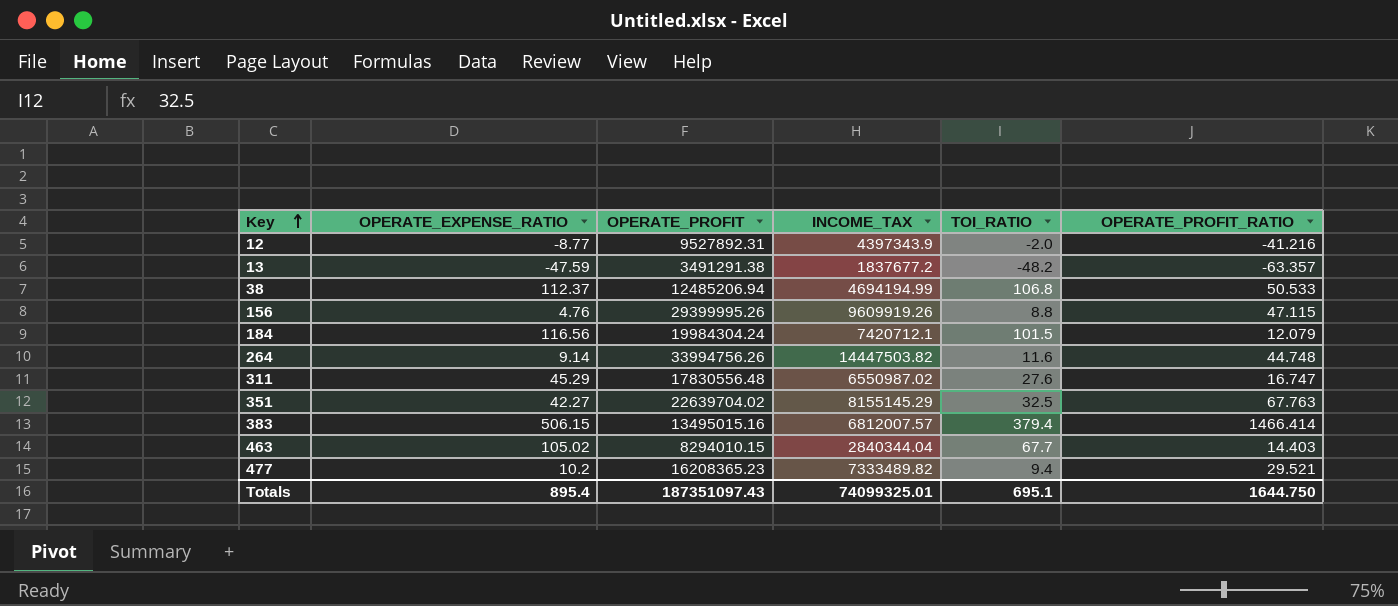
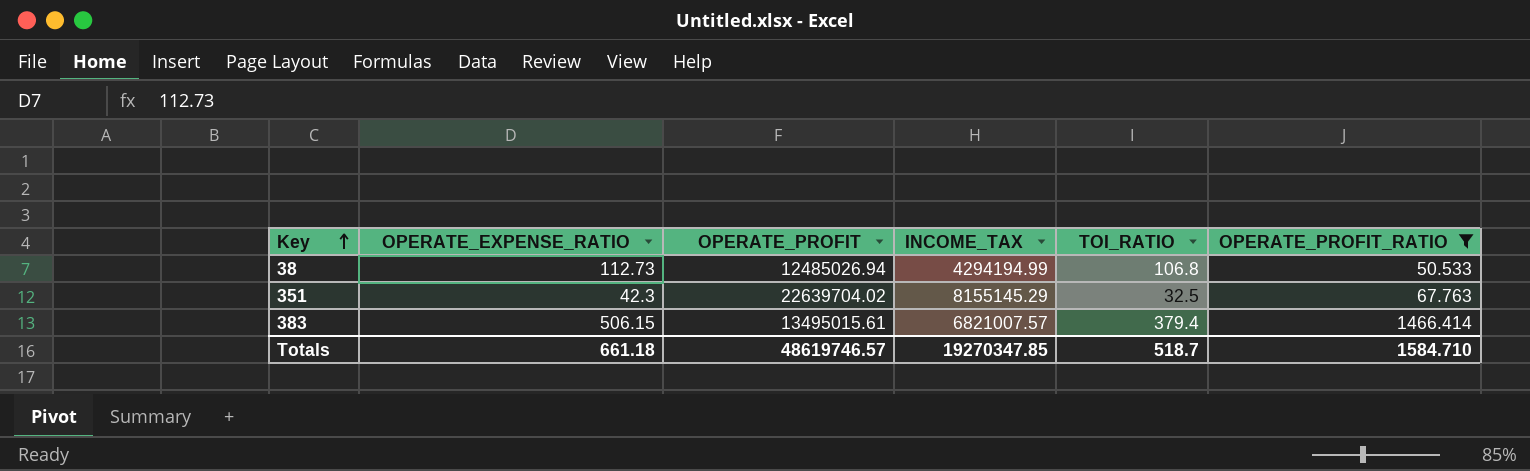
filter: none -> OPERATE_PROFIT_RATIO >= 50.533
38 | OPERATE_EXPENSE_RATIO: 112.37 -> 112.73
38 | OPERATE_PROFIT: 12485206.94 -> 12485026.94
38 | INCOME_TAX: 4694194.99 -> 4294194.99
351 | OPERATE_EXPENSE_RATIO: 42.27 -> 42.3
383 | OPERATE_PROFIT: 13495015.16 -> 13495015.61
383 | INCOME_TAX: 6812007.57 -> 6821007.57
Totals | OPERATE_EXPENSE_RATIO: 895.4 -> 661.18
Totals | OPERATE_PROFIT: 187351097.43 -> 48619746.57
Totals | INCOME_TAX: 74099325.01 -> 19270347.85
Totals | TOI_RATIO: 695.1 -> 518.7
Totals | OPERATE_PROFIT_RATIO: 1644.750 -> 1584.710

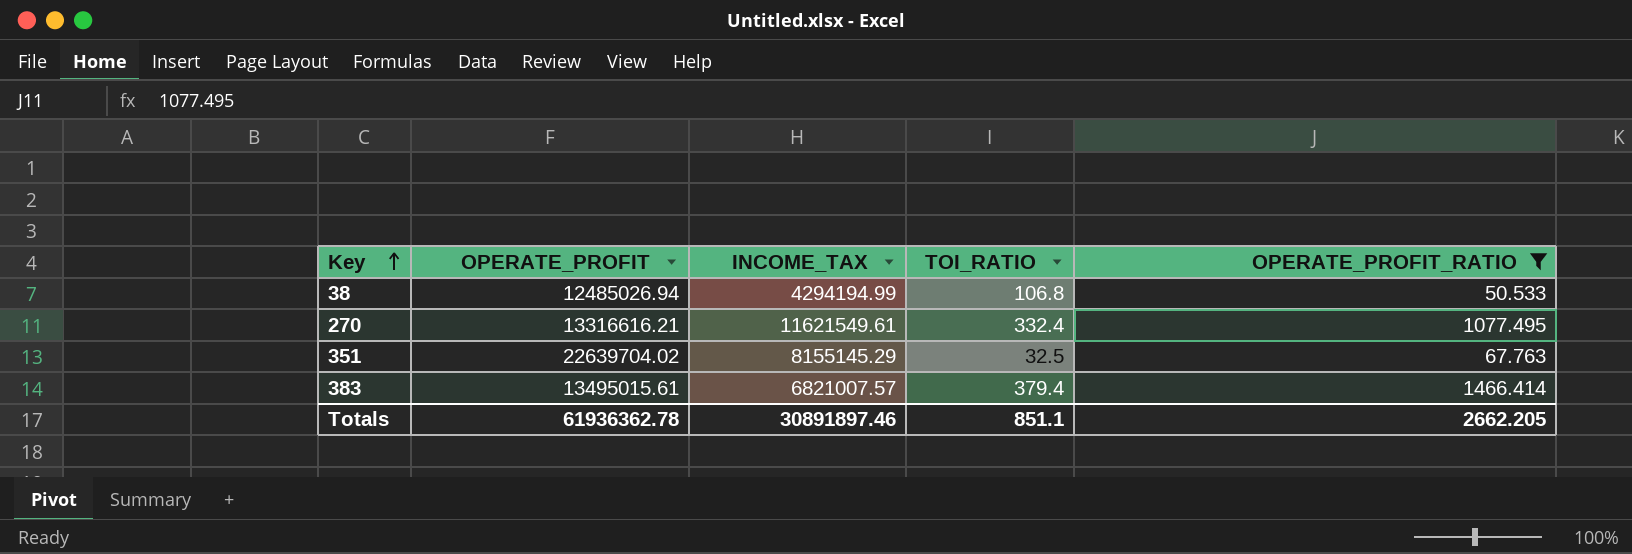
column OPERATE_EXPENSE_RATIO | position: 2 -> none
row 270: none -> 13316616.21 | 11621549.61 | 332.4 | 1077.495
Totals | OPERATE_PROFIT: 48619746.57 -> 61936362.78
Totals | INCOME_TAX: 19270347.85 -> 30891897.46
Totals | TOI_RATIO: 518.7 -> 851.1
Totals | OPERATE_PROFIT_RATIO: 1584.710 -> 2662.205

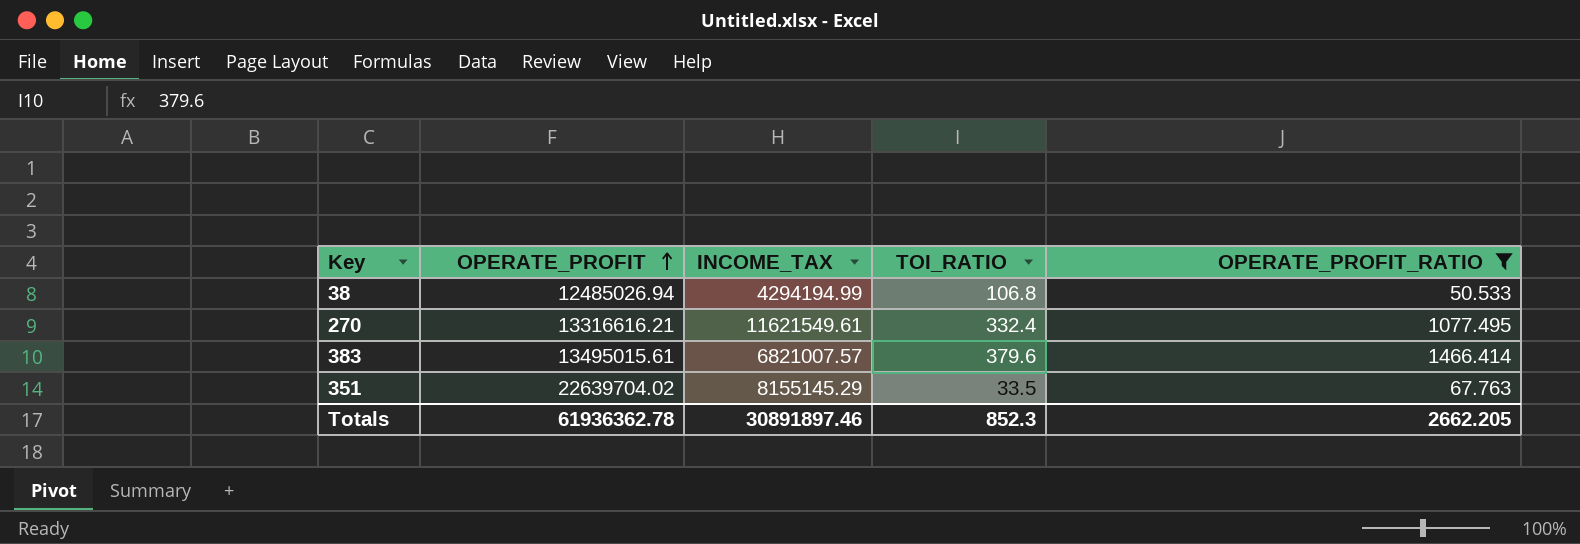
row order: Key ascending -> OPERATE_PROFIT ascending
383 | TOI_RATIO: 379.4 -> 379.6
351 | TOI_RATIO: 32.5 -> 33.5
Totals | TOI_RATIO: 851.1 -> 852.3

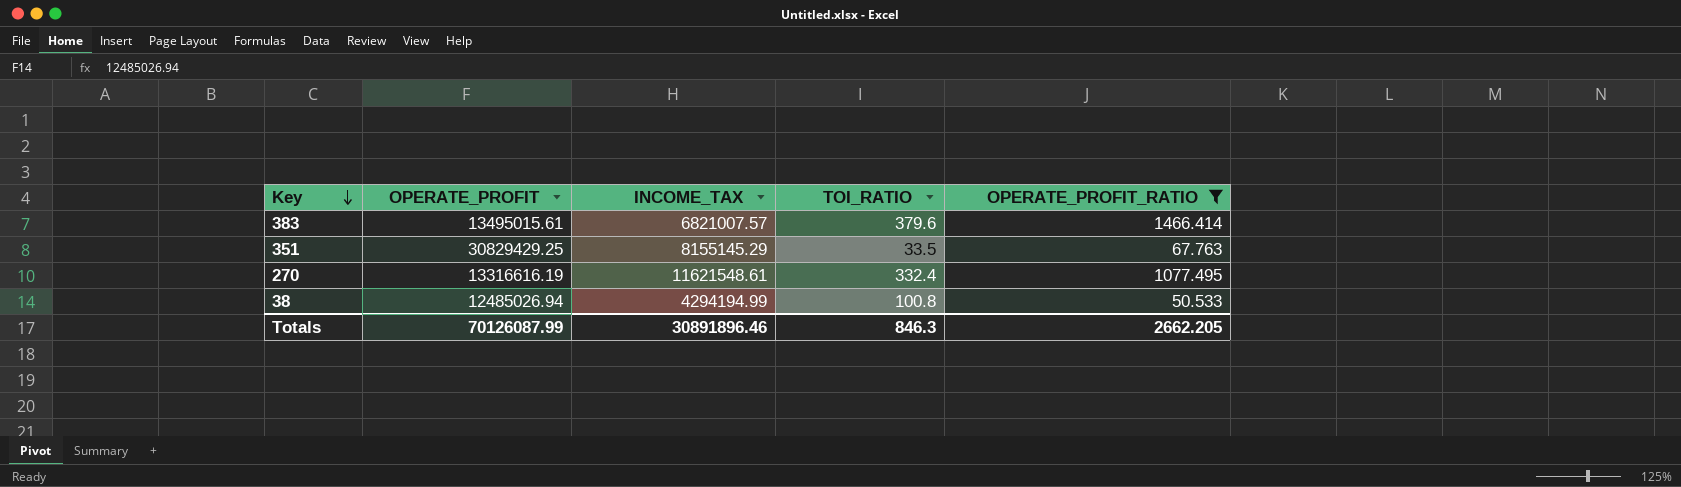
row order: OPERATE_PROFIT ascending -> Key descending
351 | OPERATE_PROFIT: 22639704.02 -> 30829429.25
270 | OPERATE_PROFIT: 13316616.21 -> 13316616.19
270 | INCOME_TAX: 11621549.61 -> 11621548.61
38 | TOI_RATIO: 106.8 -> 100.8
Totals | OPERATE_PROFIT: 61936362.78 -> 70126087.99
Totals | INCOME_TAX: 30891897.46 -> 30891896.46
Totals | TOI_RATIO: 852.3 -> 846.3

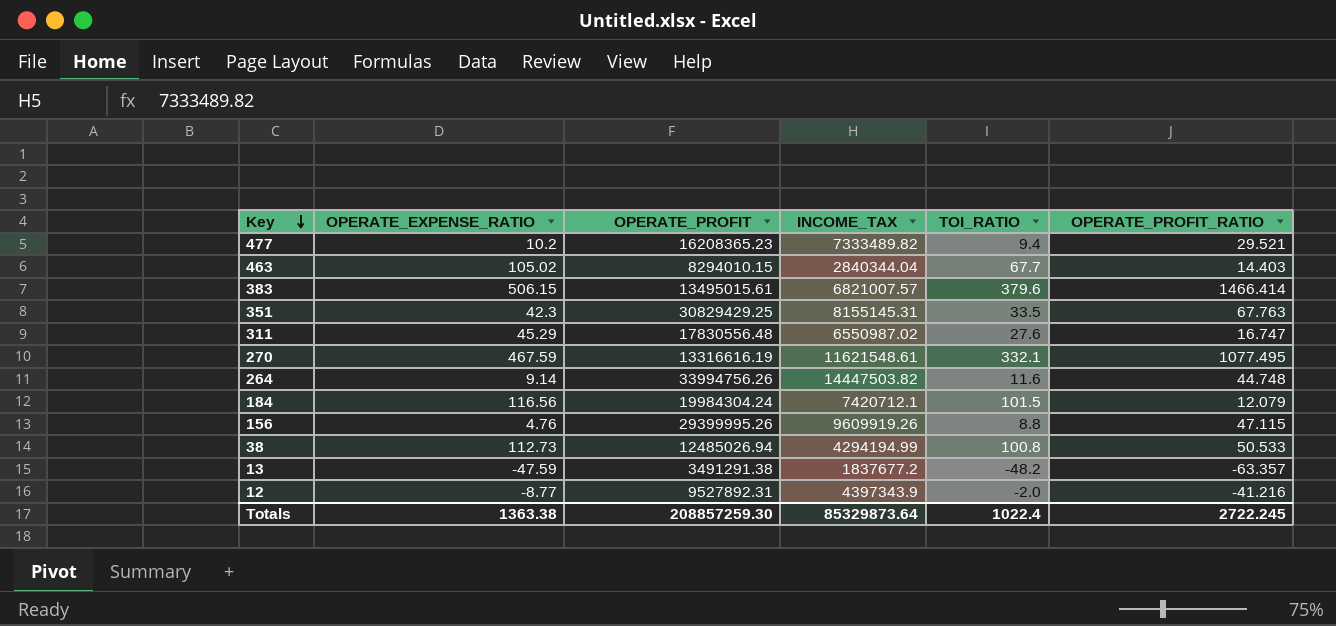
filter: OPERATE_PROFIT_RATIO >= 50.533 -> none
column OPERATE_EXPENSE_RATIO | position: none -> 2
351 | INCOME_TAX: 8155145.29 -> 8155145.31
270 | TOI_RATIO: 332.4 -> 332.1
Totals | OPERATE_PROFIT: 70126087.99 -> 208857259.30
Totals | INCOME_TAX: 30891896.46 -> 85329873.64
Totals | TOI_RATIO: 846.3 -> 1022.4
Totals | OPERATE_PROFIT_RATIO: 2662.205 -> 2722.245

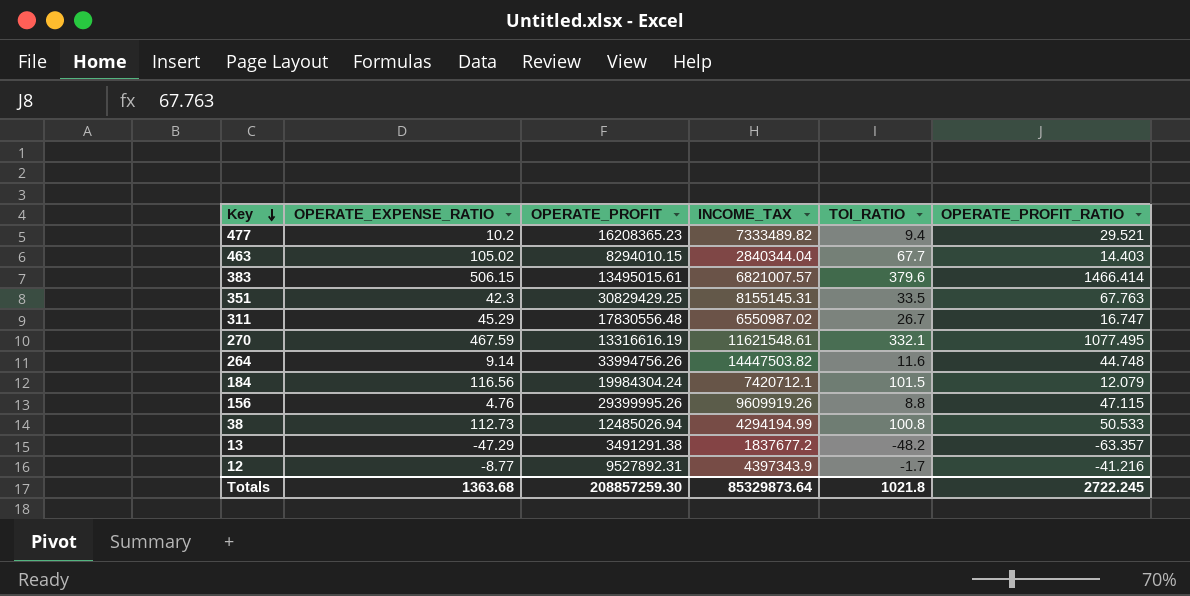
311 | TOI_RATIO: 27.6 -> 26.7
13 | OPERATE_EXPENSE_RATIO: -47.59 -> -47.29
12 | TOI_RATIO: -2.0 -> -1.7
Totals | OPERATE_EXPENSE_RATIO: 1363.38 -> 1363.68
Totals | TOI_RATIO: 1022.4 -> 1021.8

